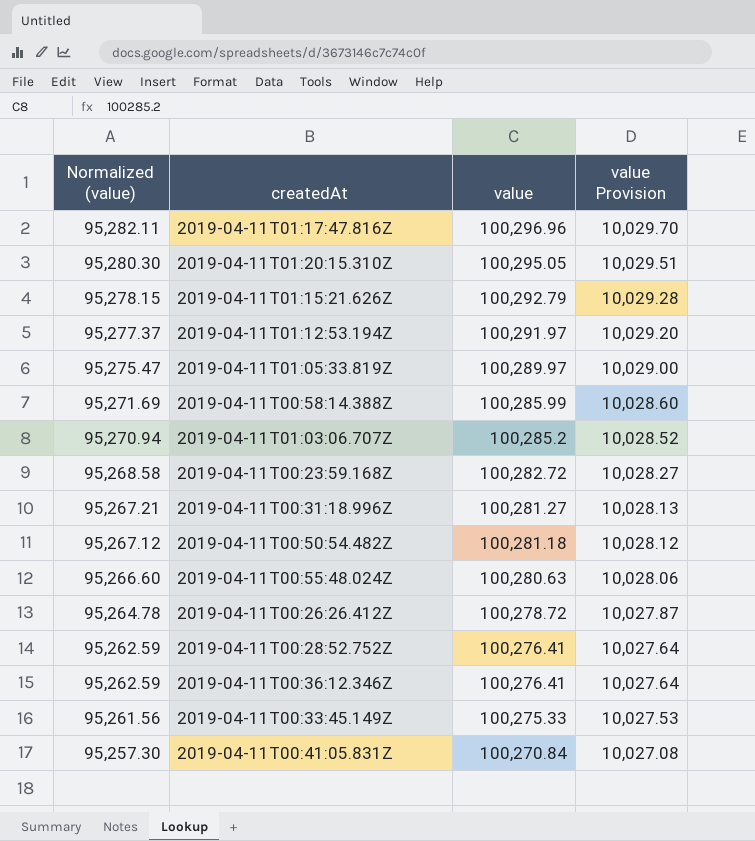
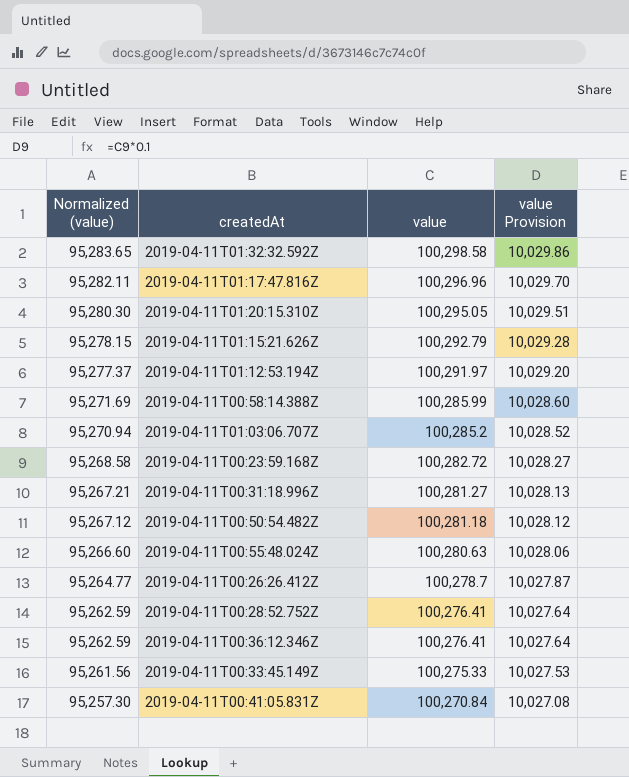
row 2019-04-11T01:05:33.819Z: 95,275.47 | 100,289.97 | 10,029.00 -> none
row 2019-04-11T01:32:32.592Z: none -> 95,283.65 | 100,298.58 | 10,029.86
2019-04-11T00:26:26.412Z | Normalized (value): 95,264.78 -> 95,264.77
2019-04-11T00:26:26.412Z | value: 100,278.72 -> 100,278.7

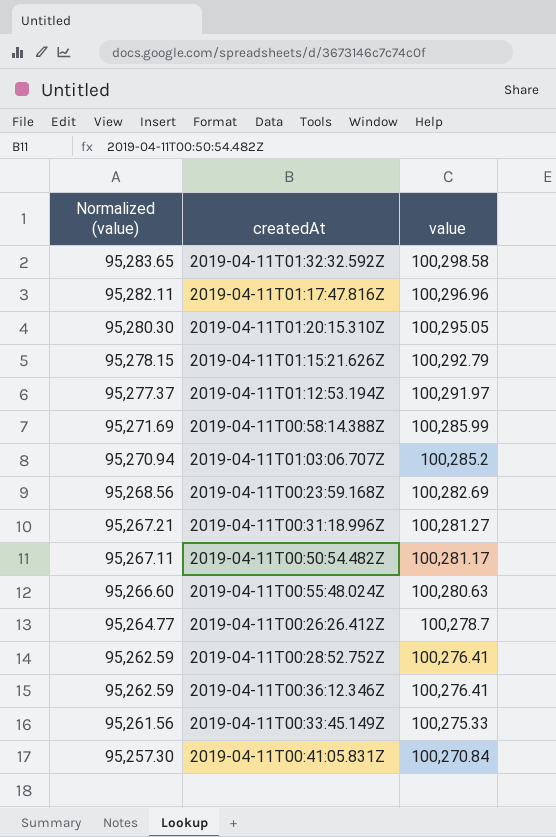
column value Provision | formula: [value] * 0.1 -> none
2019-04-11T00:23:59.168Z | Normalized (value): 95,268.58 -> 95,268.56
2019-04-11T00:23:59.168Z | value: 100,282.72 -> 100,282.69
2019-04-11T00:50:54.482Z | Normalized (value): 95,267.12 -> 95,267.11
2019-04-11T00:50:54.482Z | value: 100,281.18 -> 100,281.17

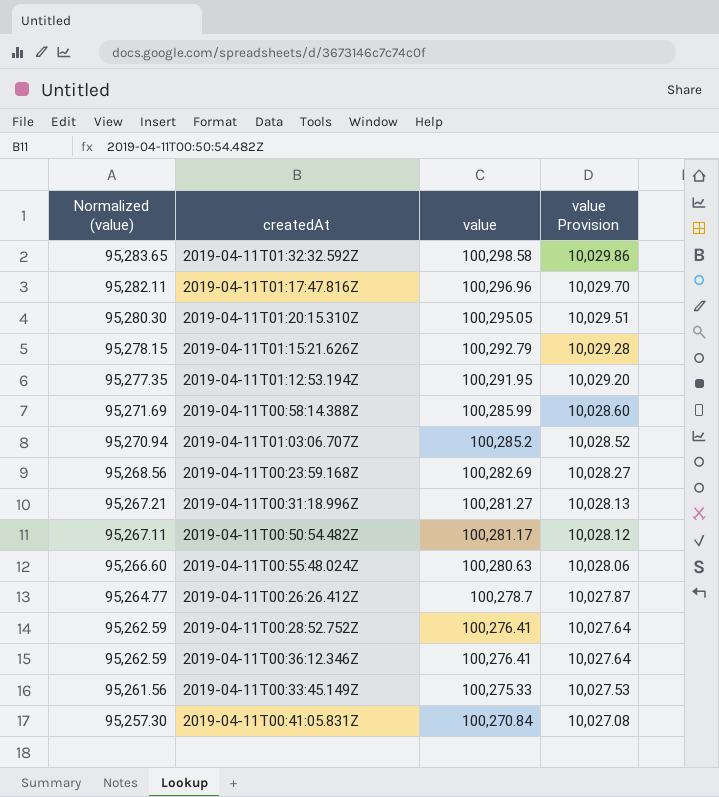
column value Provision | formula: none -> [value] * 0.1
2019-04-11T01:12:53.194Z | Normalized (value): 95,277.37 -> 95,277.35
2019-04-11T01:12:53.194Z | value: 100,291.97 -> 100,291.95

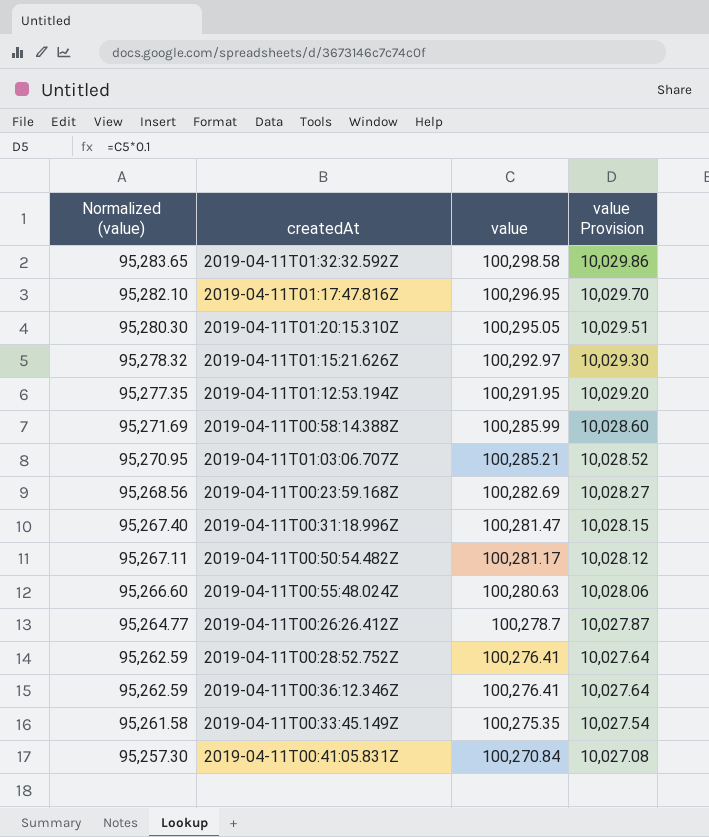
2019-04-11T01:17:47.816Z | Normalized (value): 95,282.11 -> 95,282.10
2019-04-11T01:17:47.816Z | value: 100,296.96 -> 100,296.95
2019-04-11T01:15:21.626Z | Normalized (value): 95,278.15 -> 95,278.32
2019-04-11T01:15:21.626Z | value: 100,292.79 -> 100,292.97
2019-04-11T01:15:21.626Z | value Provision: 10,029.28 -> 10,029.30
2019-04-11T01:03:06.707Z | Normalized (value): 95,270.94 -> 95,270.95
2019-04-11T01:03:06.707Z | value: 100,285.2 -> 100,285.21
2019-04-11T00:31:18.996Z | Normalized (value): 95,267.21 -> 95,267.40
2019-04-11T00:31:18.996Z | value: 100,281.27 -> 100,281.47
2019-04-11T00:31:18.996Z | value Provision: 10,028.13 -> 10,028.15
2019-04-11T00:33:45.149Z | Normalized (value): 95,261.56 -> 95,261.58
2019-04-11T00:33:45.149Z | value: 100,275.33 -> 100,275.35
2019-04-11T00:33:45.149Z | value Provision: 10,027.53 -> 10,027.54

